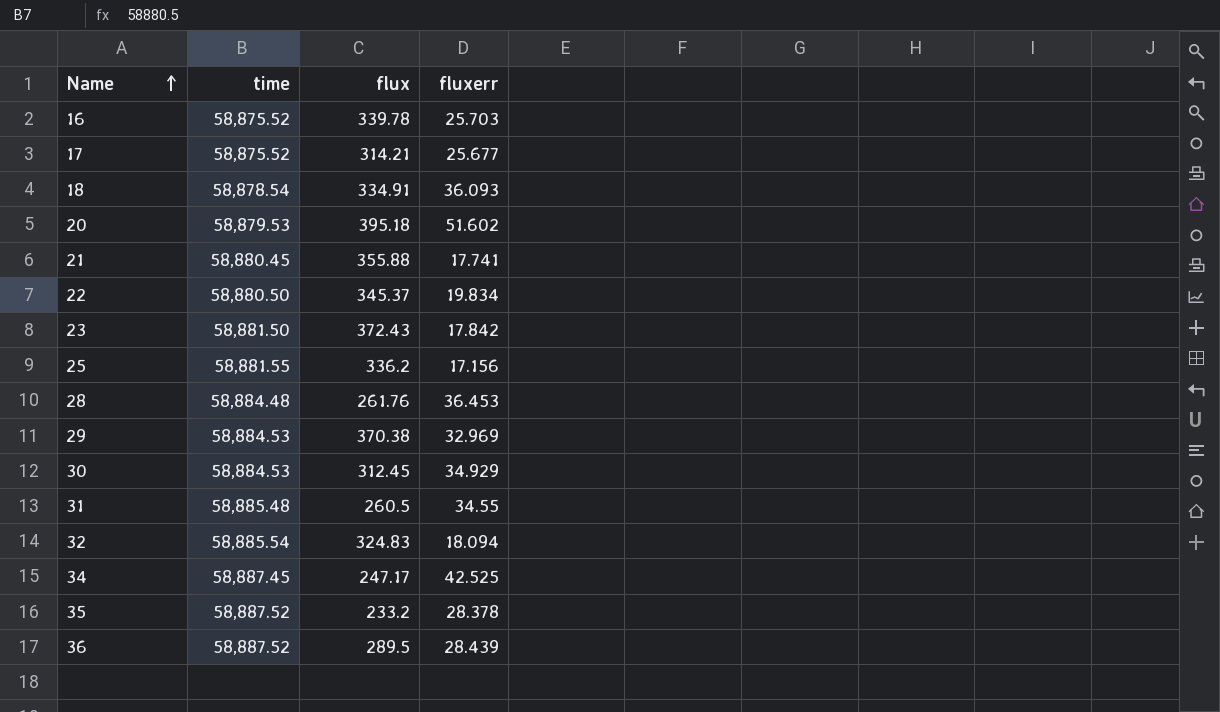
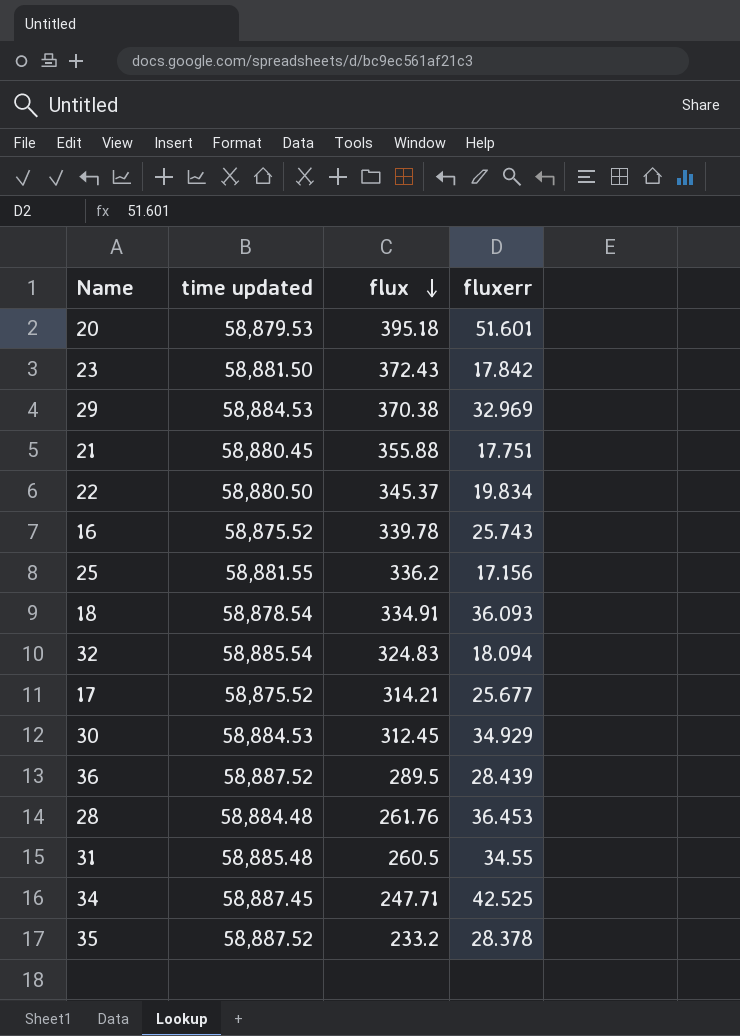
row order: Name ascending -> flux descending
column name: time -> time updated
20 | fluxerr: 51.602 -> 51.601
21 | fluxerr: 17.741 -> 17.751
16 | fluxerr: 25.703 -> 25.743
34 | flux: 247.17 -> 247.71

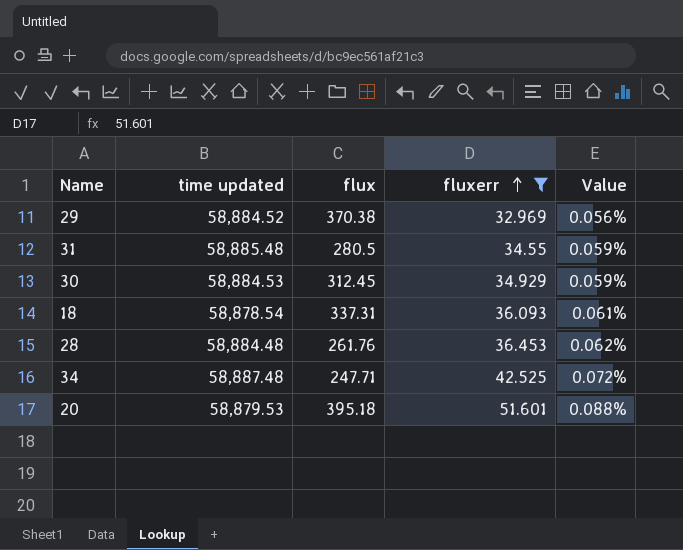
filter: none -> fluxerr >= 32.969
row order: flux descending -> fluxerr ascending
column Value | formula: none -> [fluxerr] / [time updated]
29 | time updated: 58,884.53 -> 58,884.52
31 | flux: 260.5 -> 280.5
18 | flux: 334.91 -> 337.31
34 | time updated: 58,887.45 -> 58,887.48

